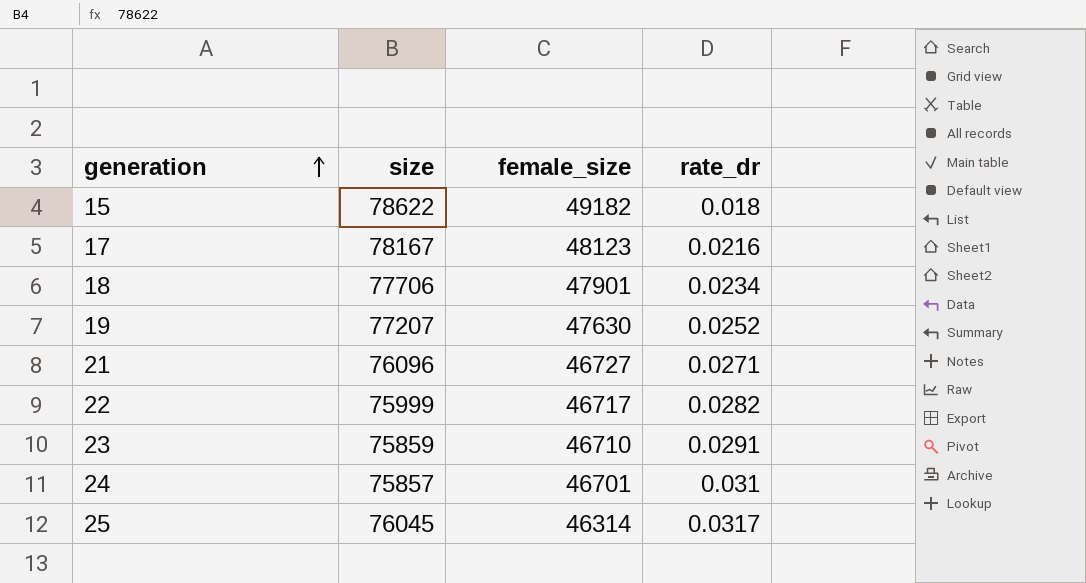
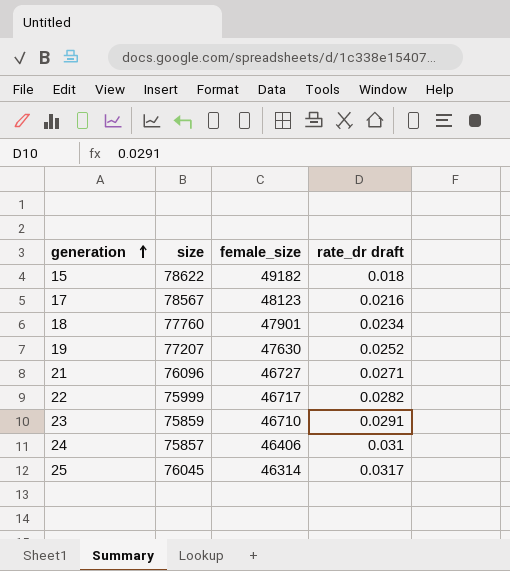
column name: rate_dr -> rate_dr draft
17 | size: 78167 -> 78567
18 | size: 77706 -> 77760
24 | female_size: 46701 -> 46406

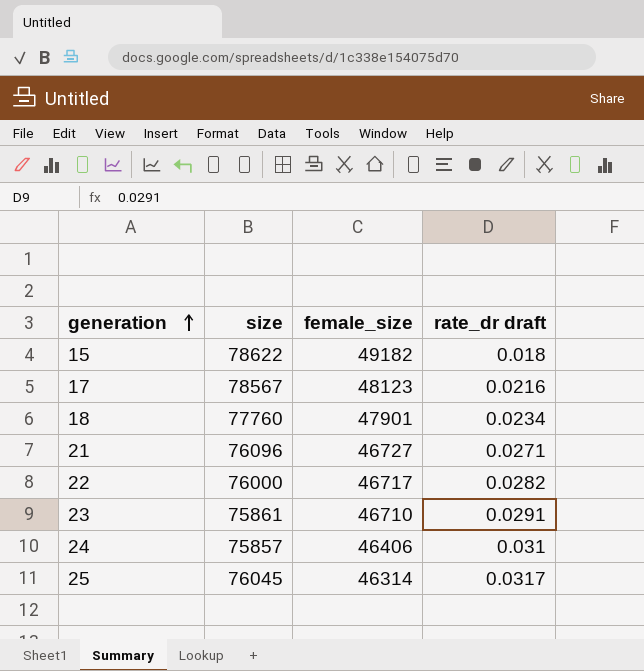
row 19: 77207 | 47630 | 0.0252 -> none
22 | size: 75999 -> 76000
23 | size: 75859 -> 75861

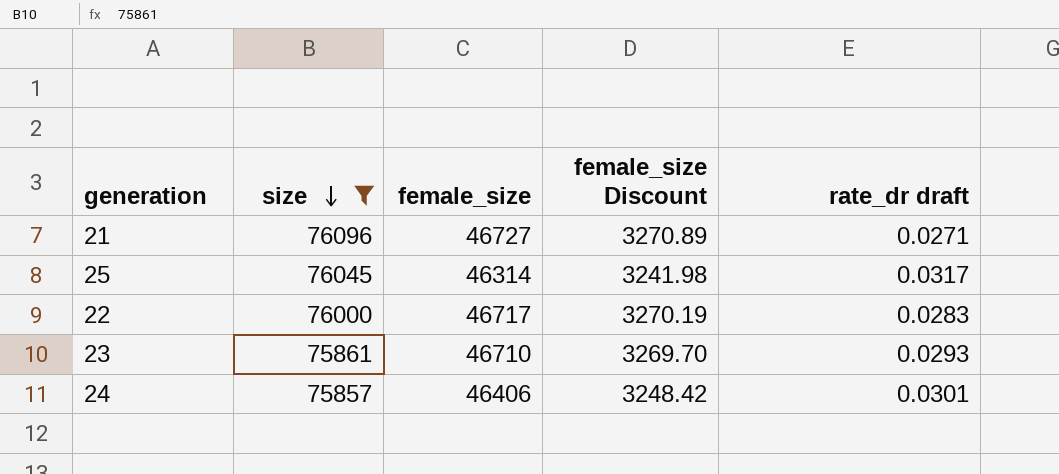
filter: none -> size <= 76096
row order: generation ascending -> size descending
column female_size Discount | formula: none -> [female_size] * 0.07
22 | rate_dr draft: 0.0282 -> 0.0283
23 | rate_dr draft: 0.0291 -> 0.0293
24 | rate_dr draft: 0.031 -> 0.0301

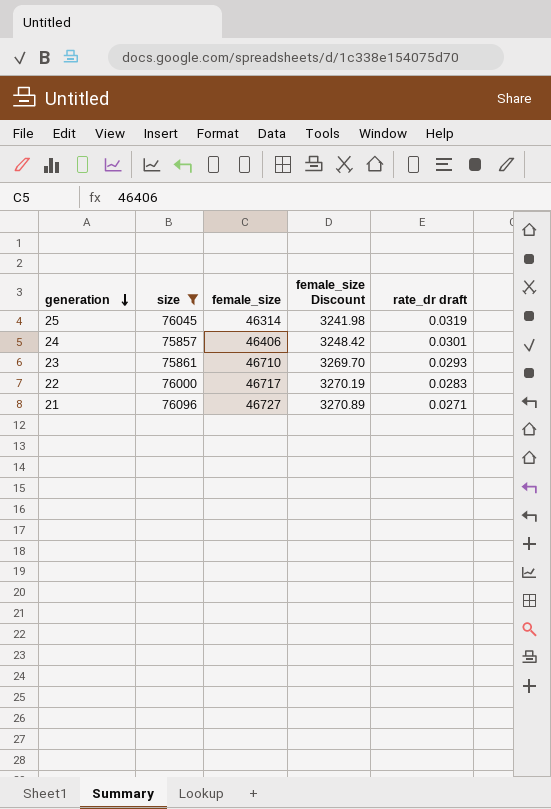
row order: size descending -> generation descending
25 | rate_dr draft: 0.0317 -> 0.0319

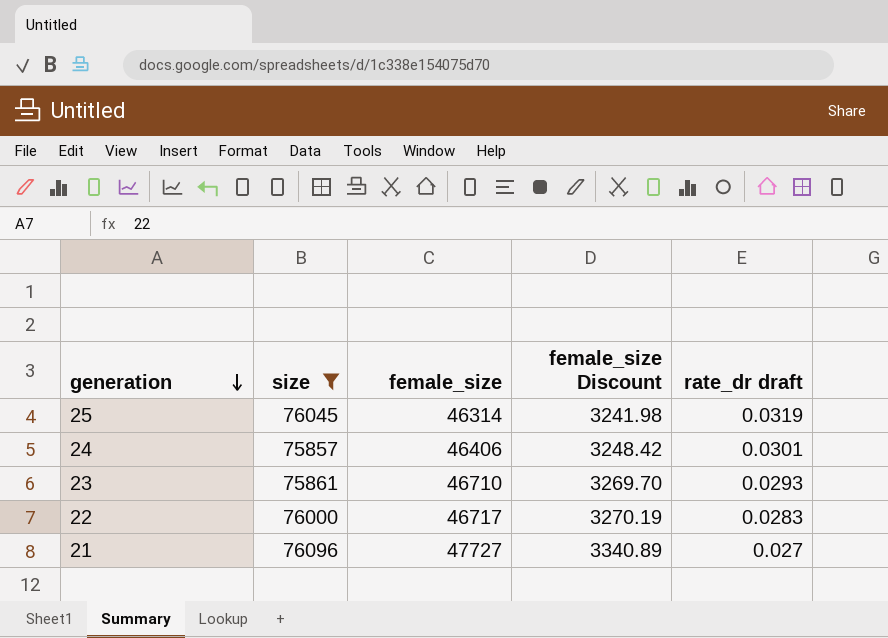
21 | female_size: 46727 -> 47727
21 | female_size Discount: 3270.89 -> 3340.89
21 | rate_dr draft: 0.0271 -> 0.027

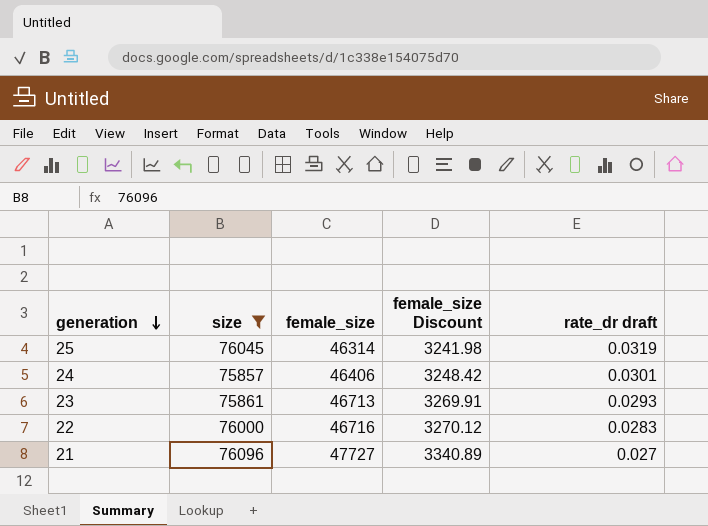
23 | female_size: 46710 -> 46713
23 | female_size Discount: 3269.70 -> 3269.91
22 | female_size: 46717 -> 46716
22 | female_size Discount: 3270.19 -> 3270.12

